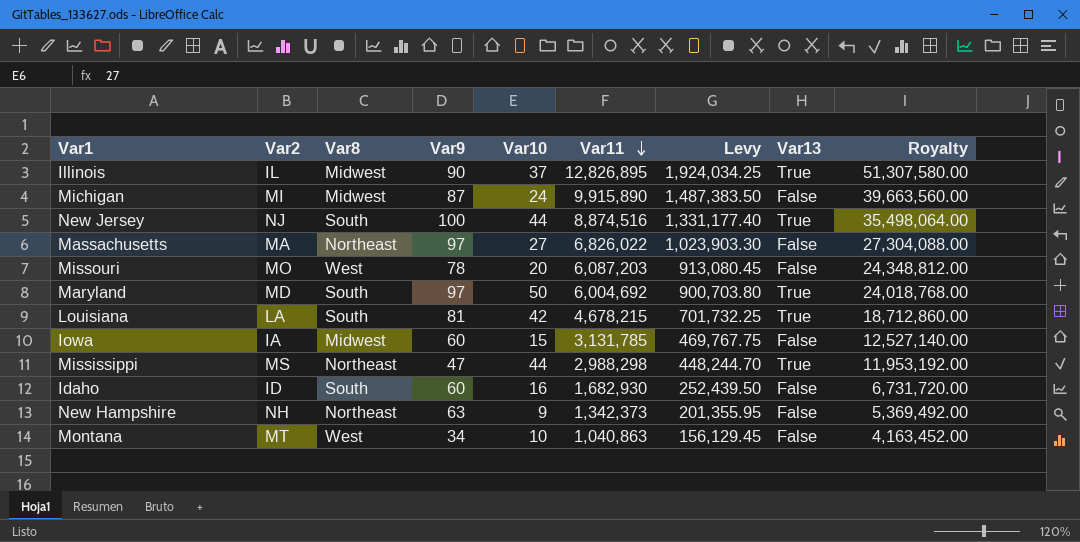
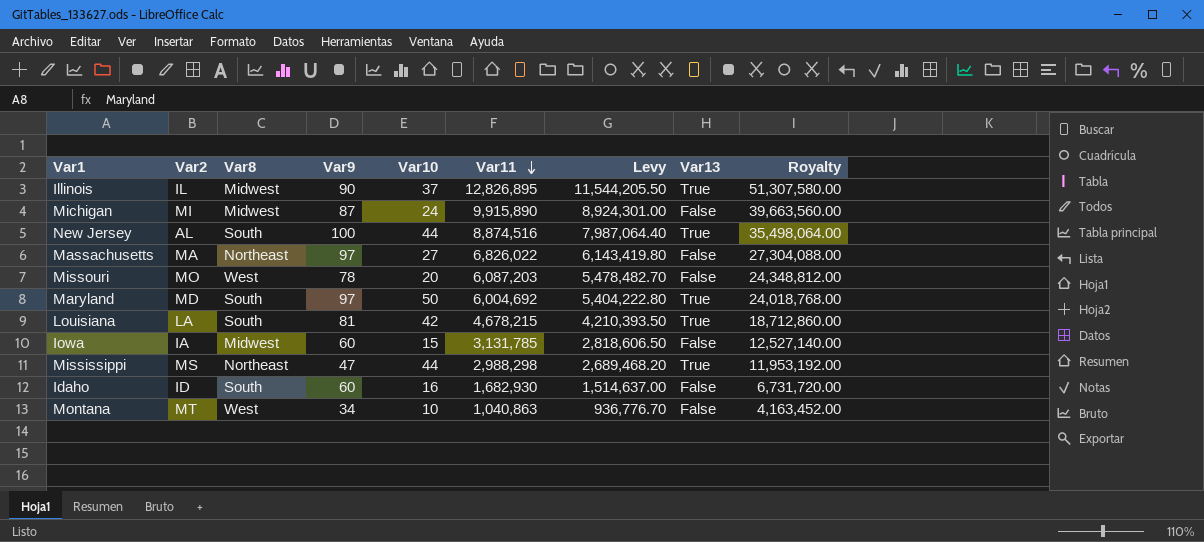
column Levy | formula: [Var11] * 0.15 -> [Var11] * 0.9
row New Hampshire: NH | Northeast | 63 | 9 | 1,342,373 | 201,355.95 | False | 5,369,492.00 -> none
New Jersey | Var2: NJ -> AL

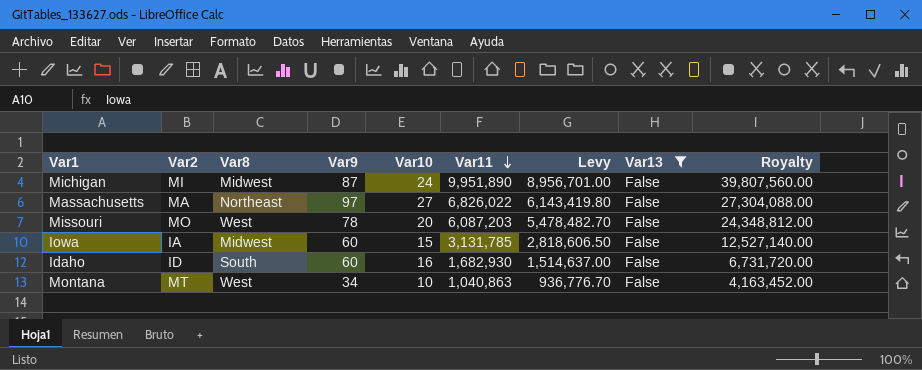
filter: none -> Var13 = False
Michigan | Var11: 9,915,890 -> 9,951,890
Michigan | Levy: 8,924,301.00 -> 8,956,701.00
Michigan | Royalty: 39,663,560.00 -> 39,807,560.00

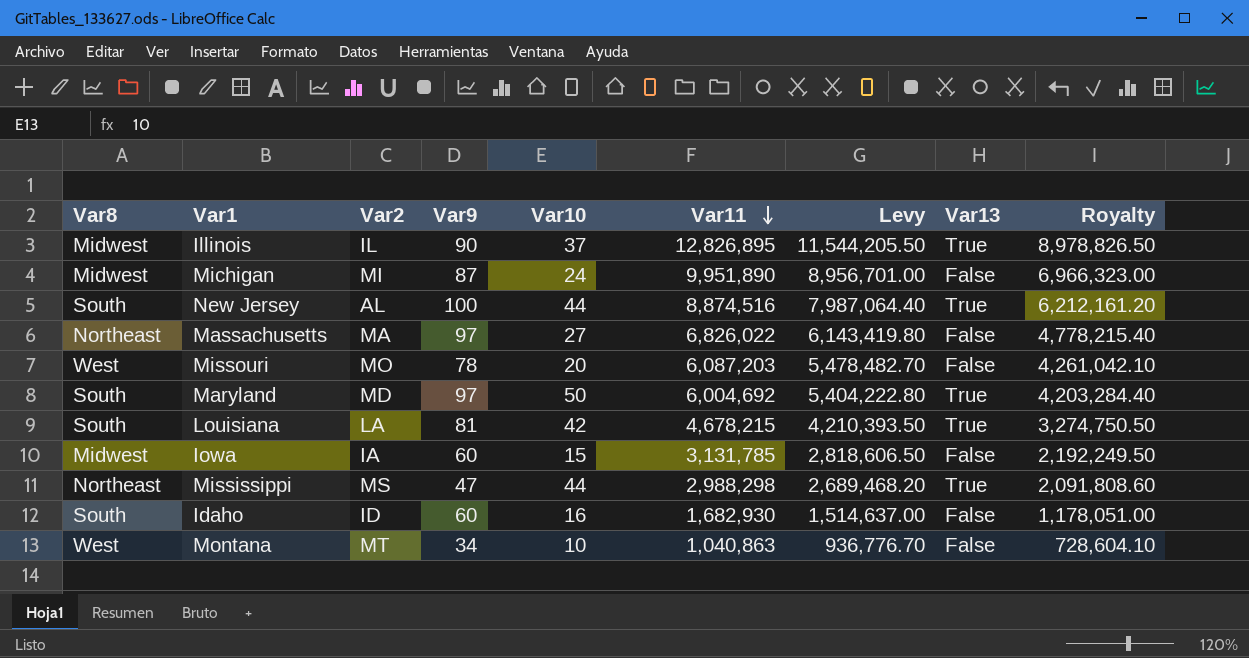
filter: Var13 = False -> none
column Var8 | position: 3 -> 1
column Royalty | formula: [Var11] * 4 -> [Var11] * 0.7

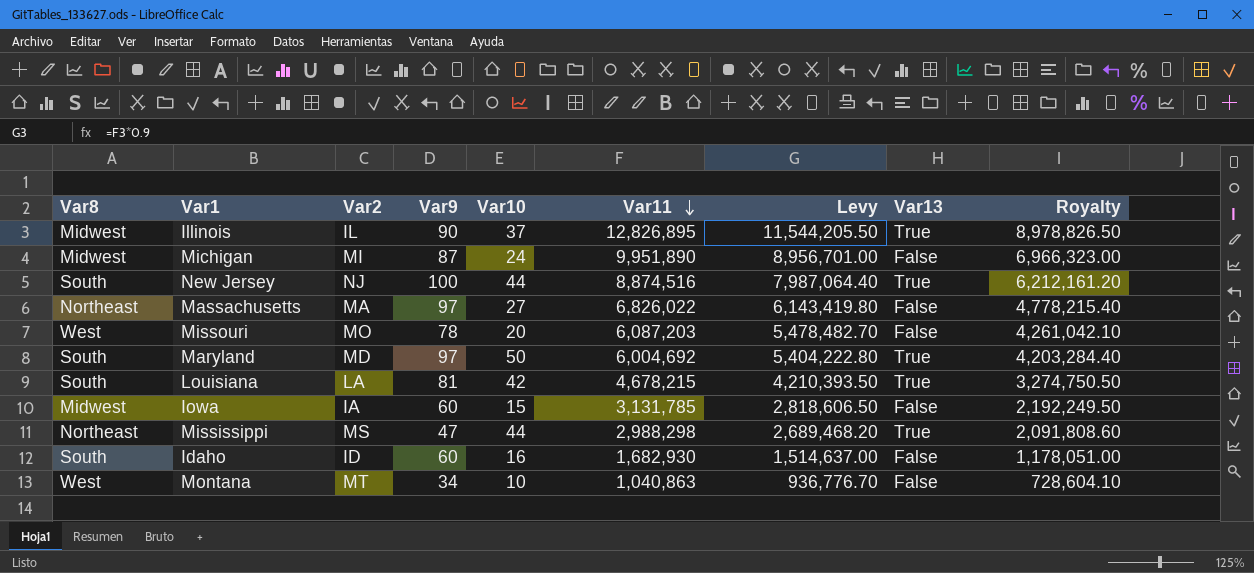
New Jersey | Var2: AL -> NJ

